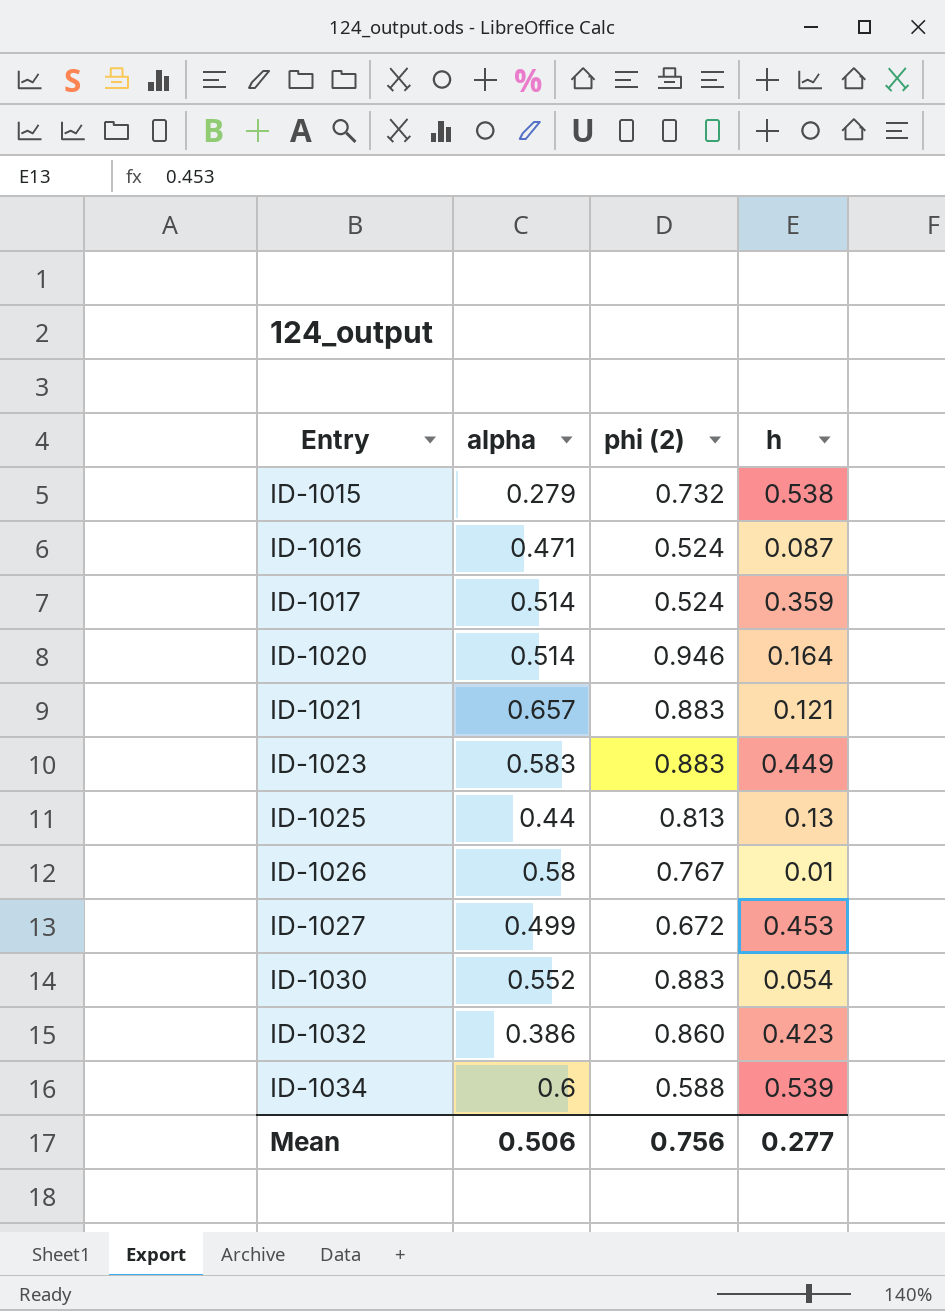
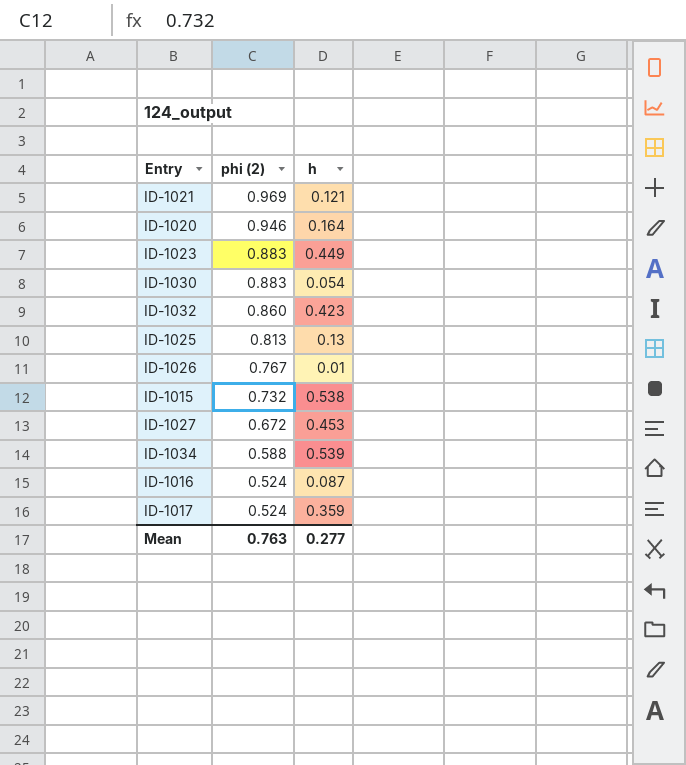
row order: Entry ascending -> phi (2) descending
column alpha | position: 2 -> none
ID-1021 | phi (2): 0.883 -> 0.969
Mean | phi (2): 0.756 -> 0.763

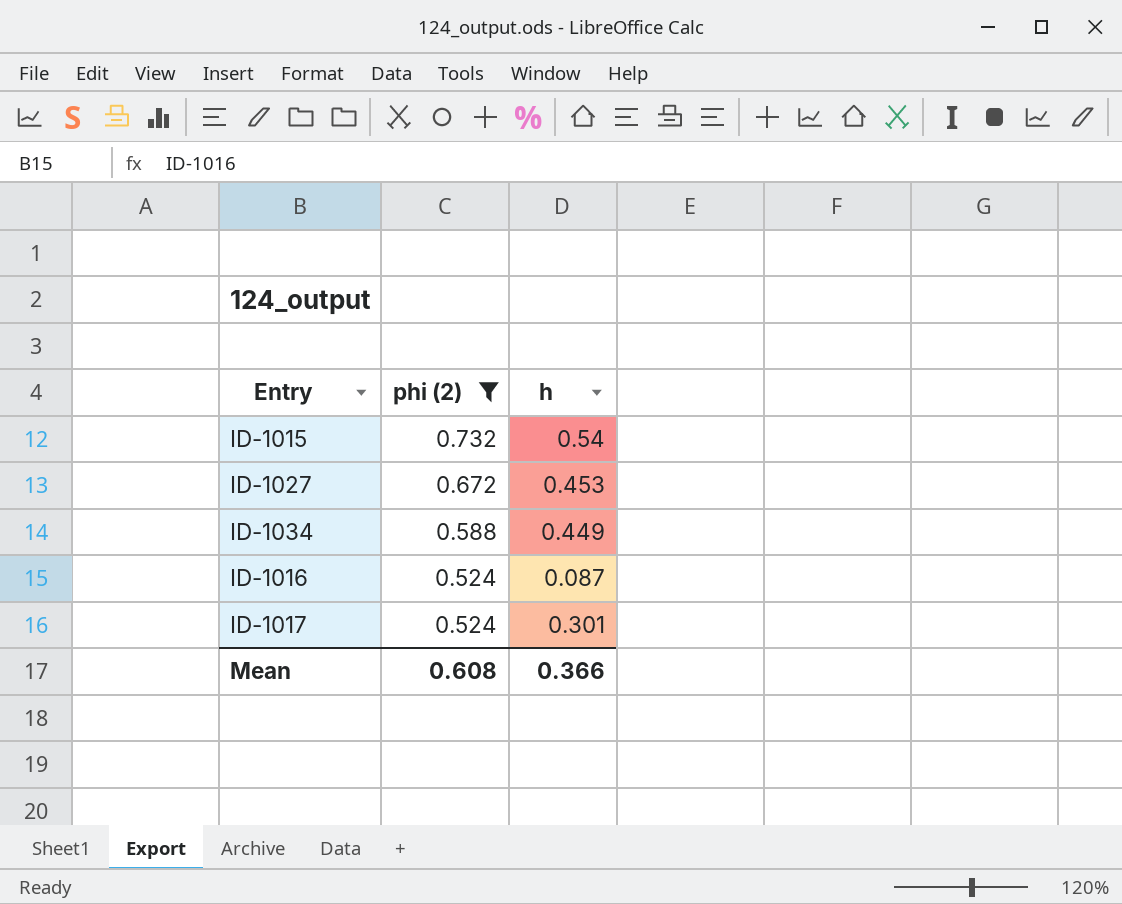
filter: none -> phi (2) <= 0.732
ID-1015 | h: 0.538 -> 0.54
ID-1034 | h: 0.539 -> 0.449
ID-1017 | h: 0.359 -> 0.301
Mean | phi (2): 0.763 -> 0.608
Mean | h: 0.277 -> 0.366

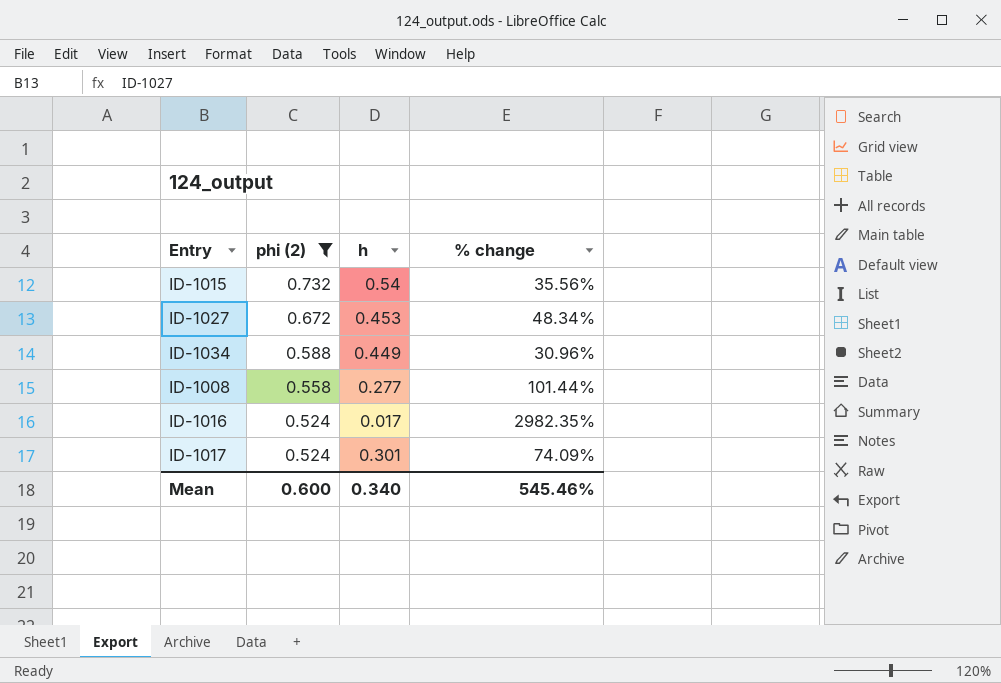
column % change | formula: none -> ([phi (2)] - [h]) / [h]
row ID-1008: none -> 0.558 | 0.277 | 101.44%
ID-1016 | h: 0.087 -> 0.017
Mean | phi (2): 0.608 -> 0.600
Mean | h: 0.366 -> 0.340

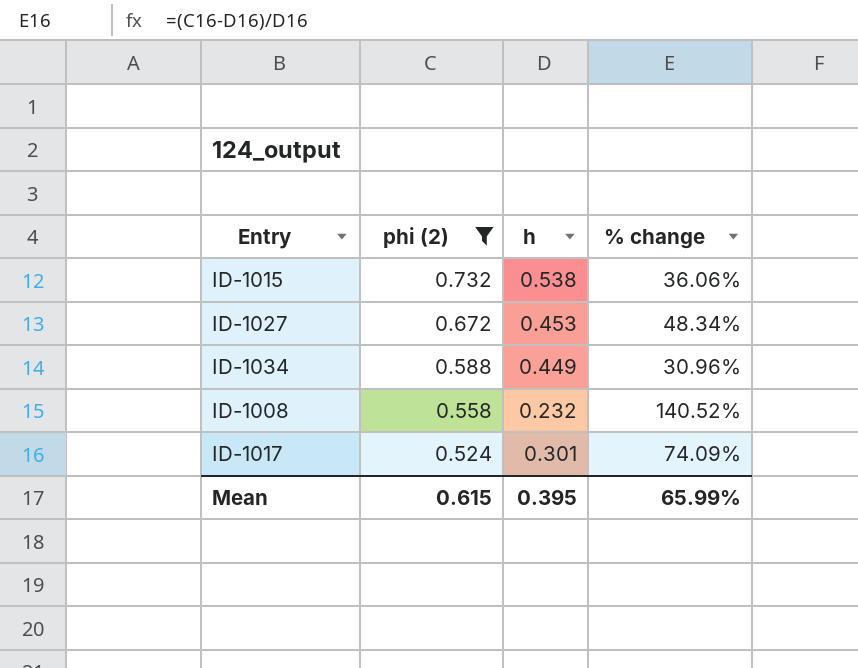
row ID-1016: 0.524 | 0.017 | 2982.35% -> none
ID-1015 | h: 0.54 -> 0.538
ID-1015 | % change: 35.56% -> 36.06%
ID-1008 | h: 0.277 -> 0.232
ID-1008 | % change: 101.44% -> 140.52%
Mean | phi (2): 0.600 -> 0.615
Mean | h: 0.340 -> 0.395
Mean | % change: 545.46% -> 65.99%

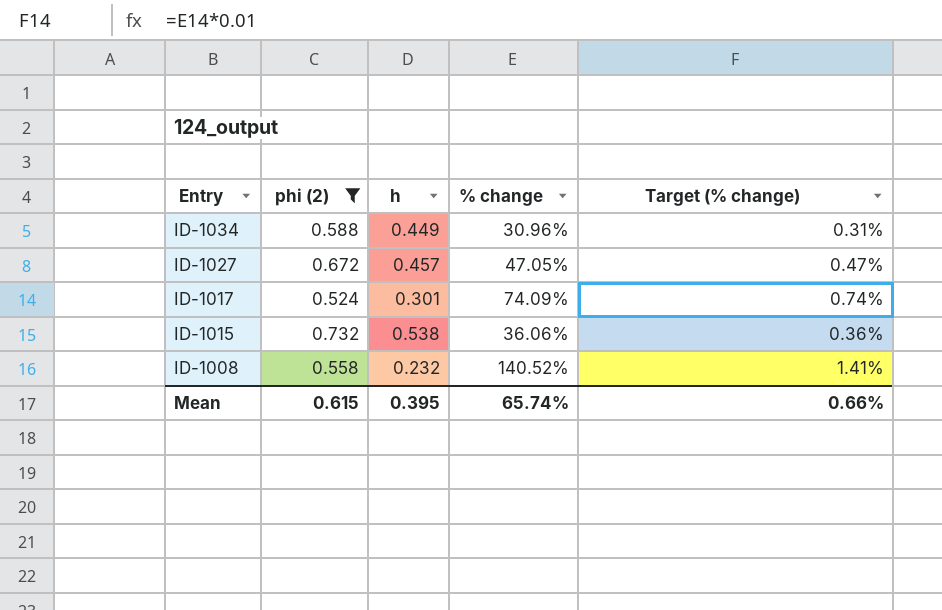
row order: phi (2) descending -> Entry descending
column Target (% change) | formula: none -> [% change] * 0.01
ID-1027 | h: 0.453 -> 0.457
ID-1027 | % change: 48.34% -> 47.05%
Mean | % change: 65.99% -> 65.74%

